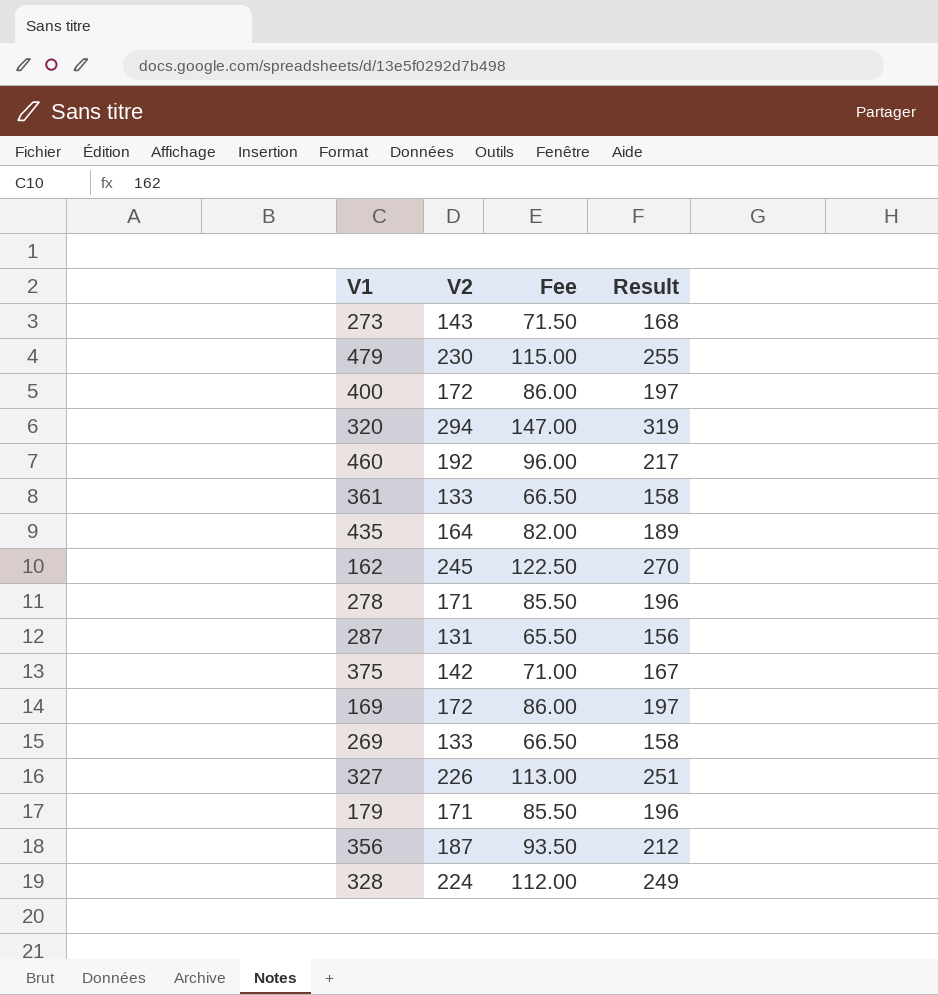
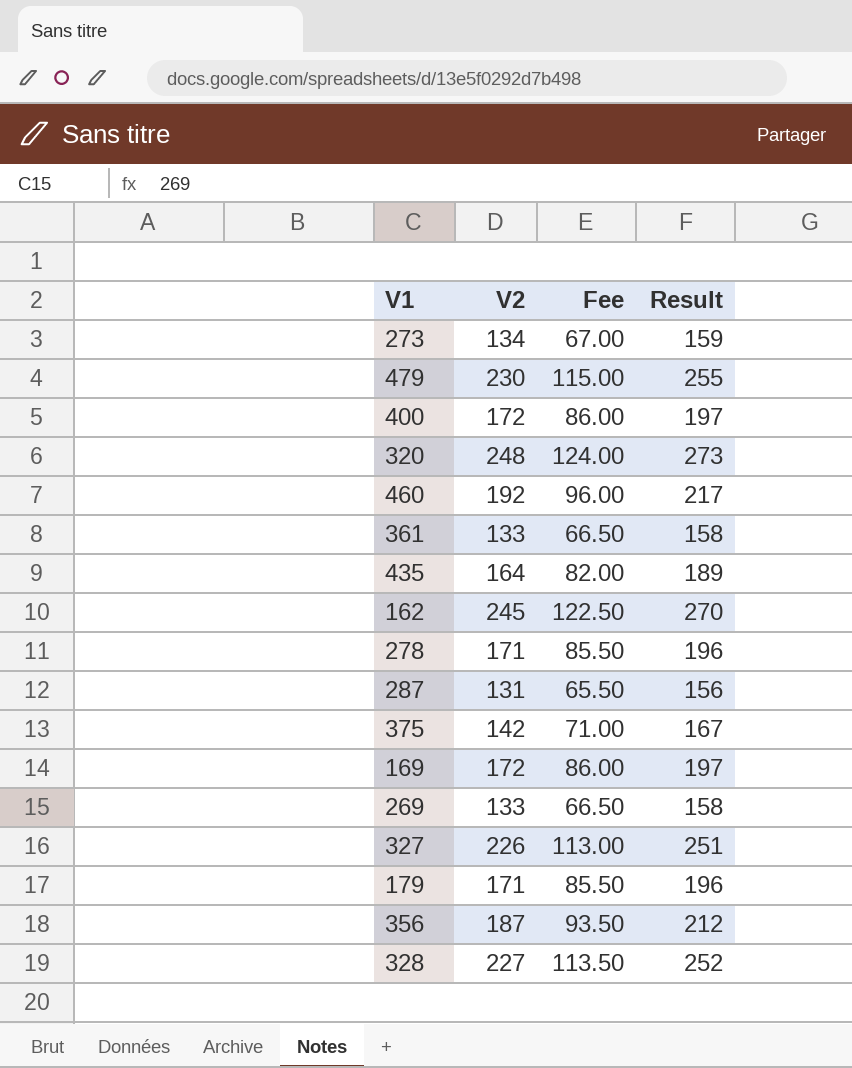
273 | V2: 143 -> 134
273 | Fee: 71.50 -> 67.00
273 | Result: 168 -> 159
320 | V2: 294 -> 248
320 | Fee: 147.00 -> 124.00
320 | Result: 319 -> 273
328 | V2: 224 -> 227
328 | Fee: 112.00 -> 113.50
328 | Result: 249 -> 252

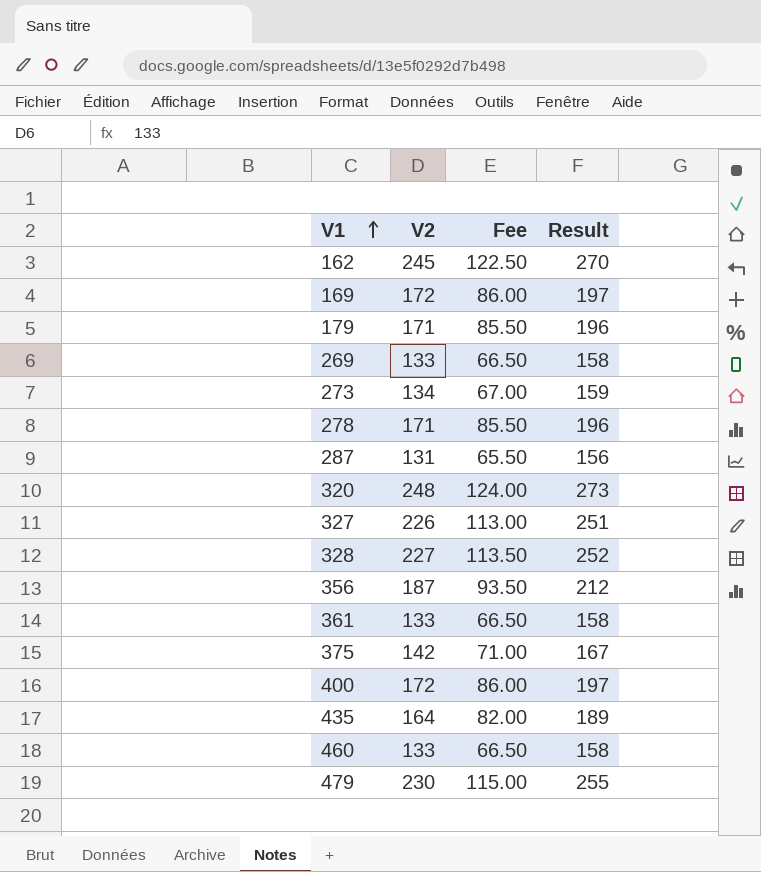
row order: none -> V1 ascending
460 | V2: 192 -> 133
460 | Fee: 96.00 -> 66.50
460 | Result: 217 -> 158

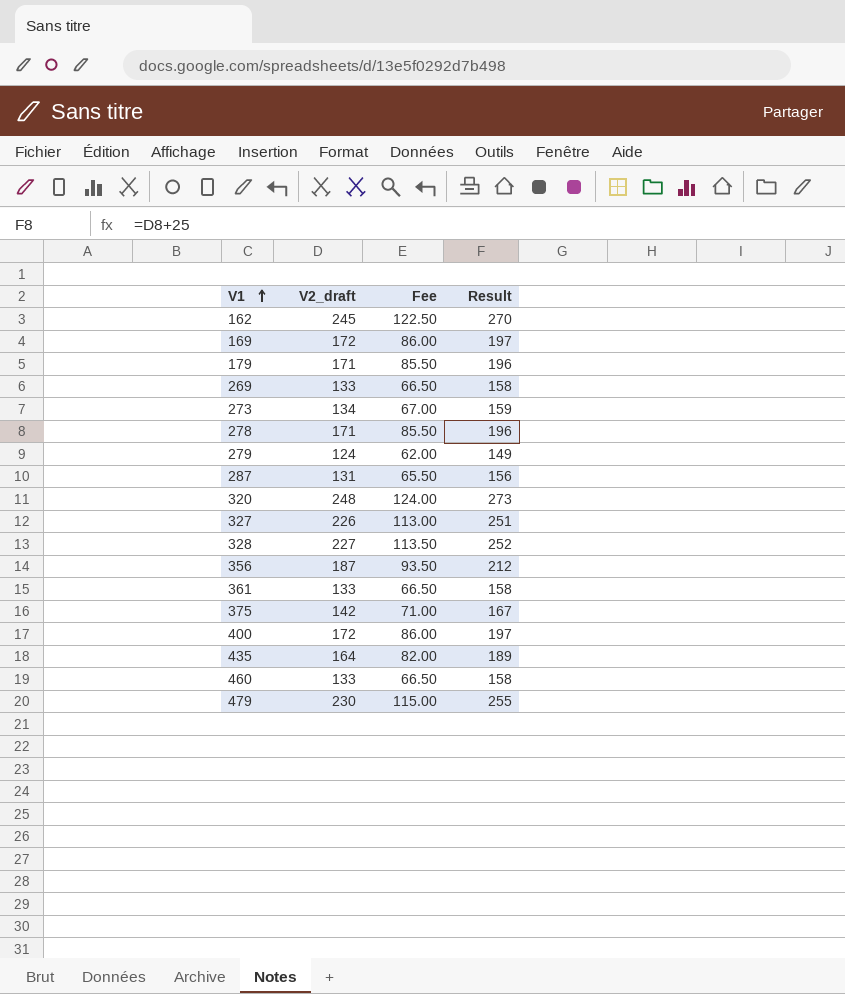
column name: V2 -> V2_draft
row 279: none -> 124 | 62.00 | 149

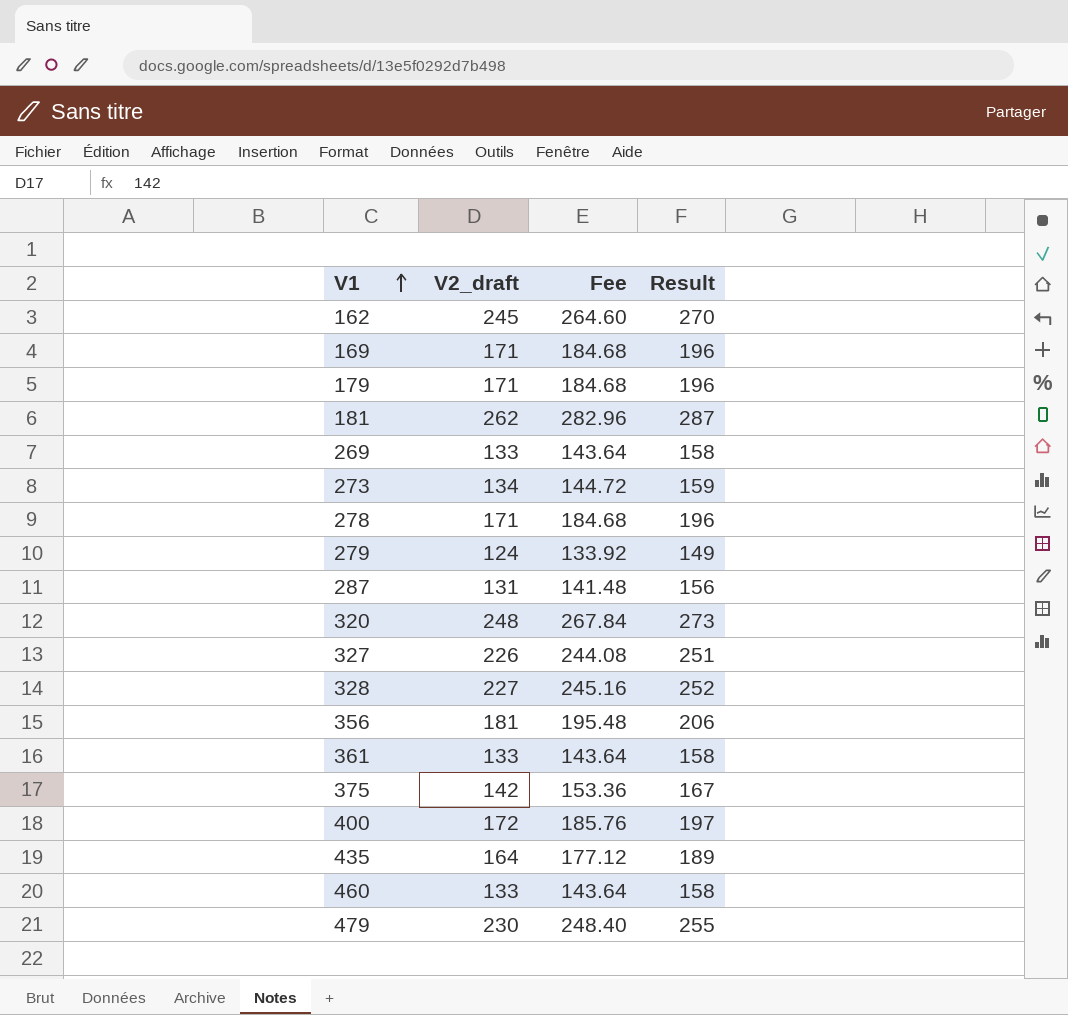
column Fee | formula: [V2_draft] * 0.5 -> [V2_draft] * 1.08
169 | V2_draft: 172 -> 171
169 | Result: 197 -> 196
row 181: none -> 262 | 282.96 | 287
356 | V2_draft: 187 -> 181
356 | Result: 212 -> 206

